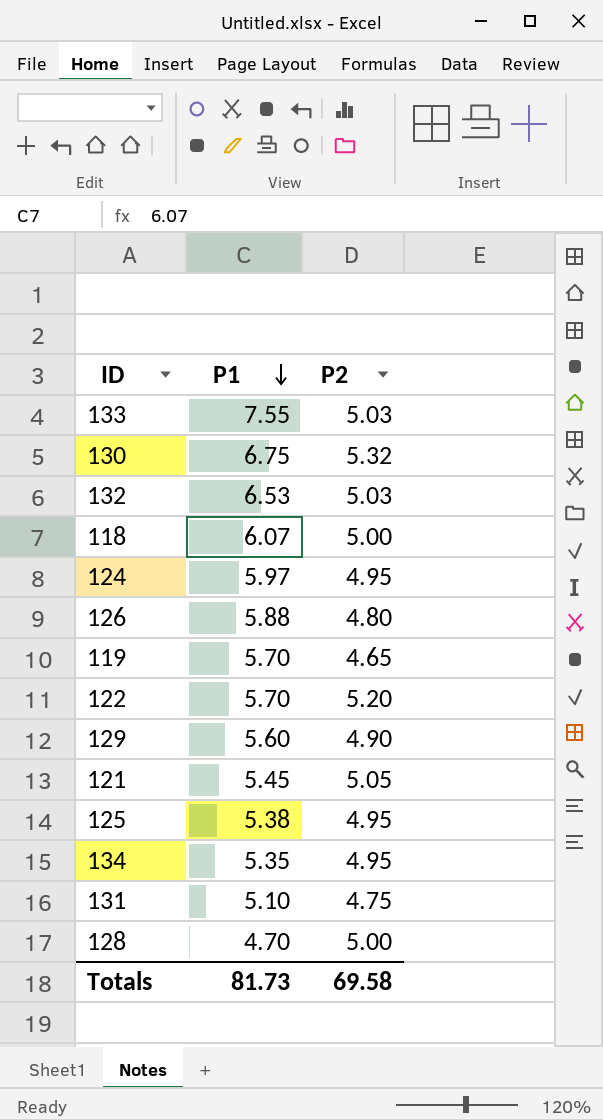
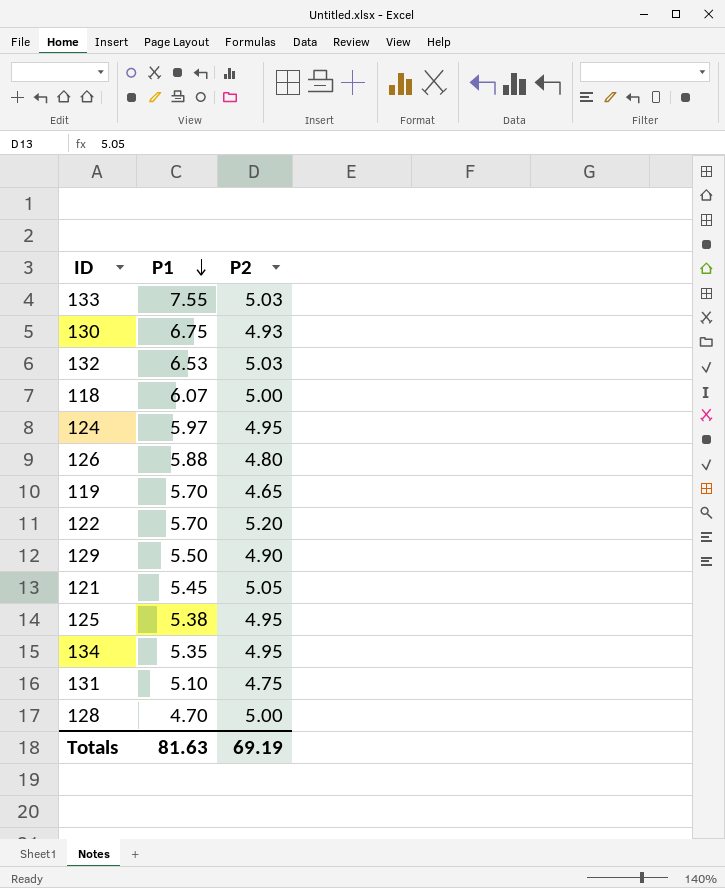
130 | P2: 5.32 -> 4.93
129 | P1: 5.60 -> 5.50
Totals | P1: 81.73 -> 81.63
Totals | P2: 69.58 -> 69.19

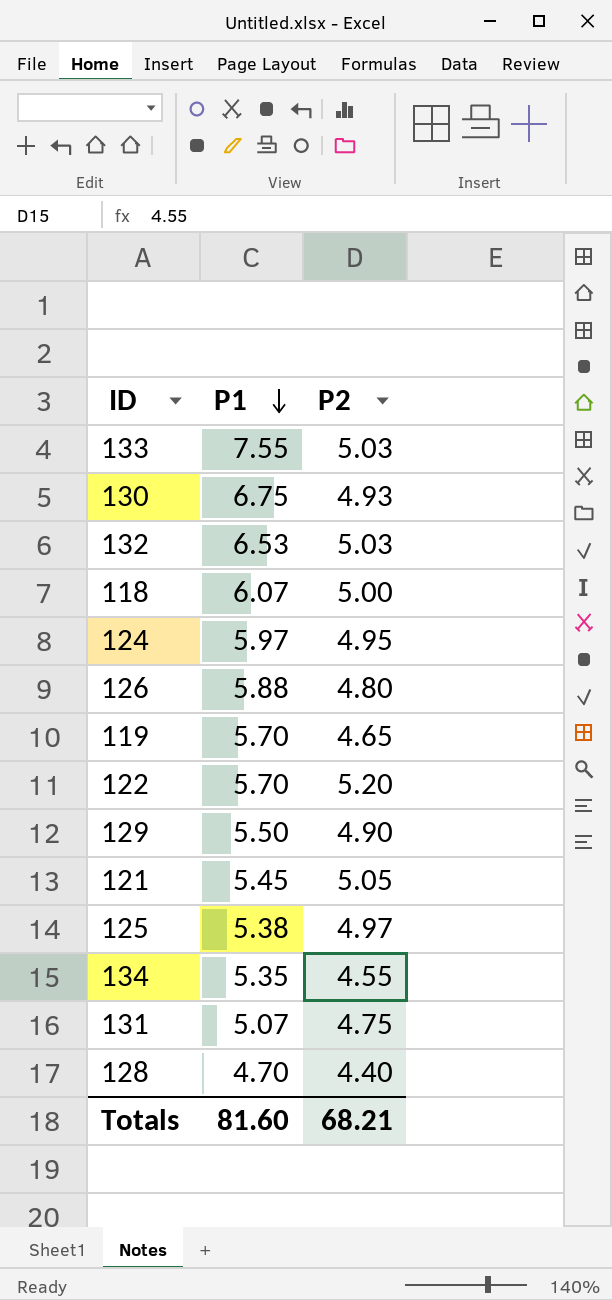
125 | P2: 4.95 -> 4.97
134 | P2: 4.95 -> 4.55
131 | P1: 5.10 -> 5.07
128 | P2: 5.00 -> 4.40
Totals | P1: 81.63 -> 81.60
Totals | P2: 69.19 -> 68.21

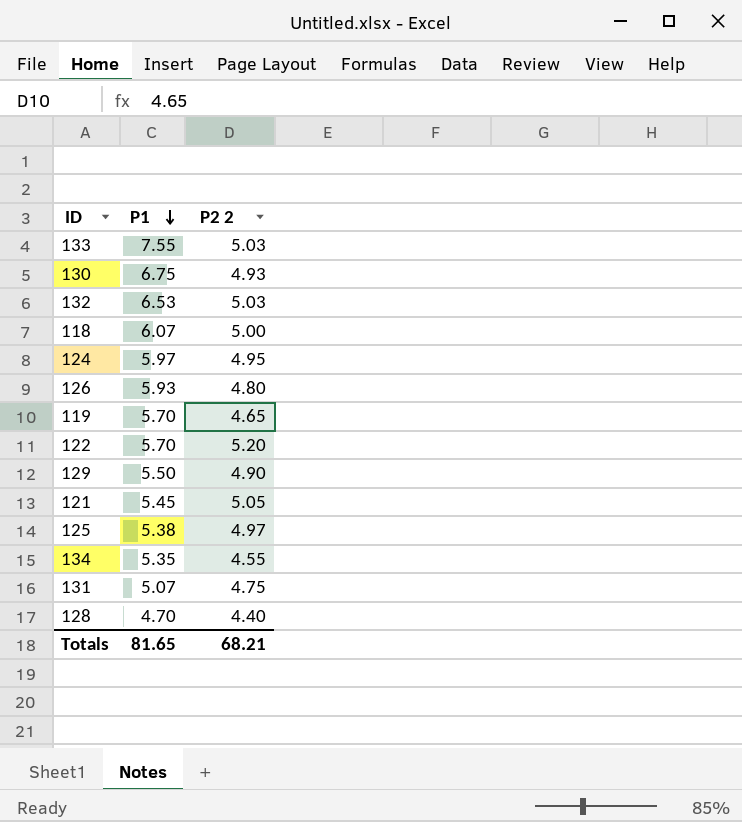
column name: P2 -> P2 2
126 | P1: 5.88 -> 5.93
Totals | P1: 81.60 -> 81.65

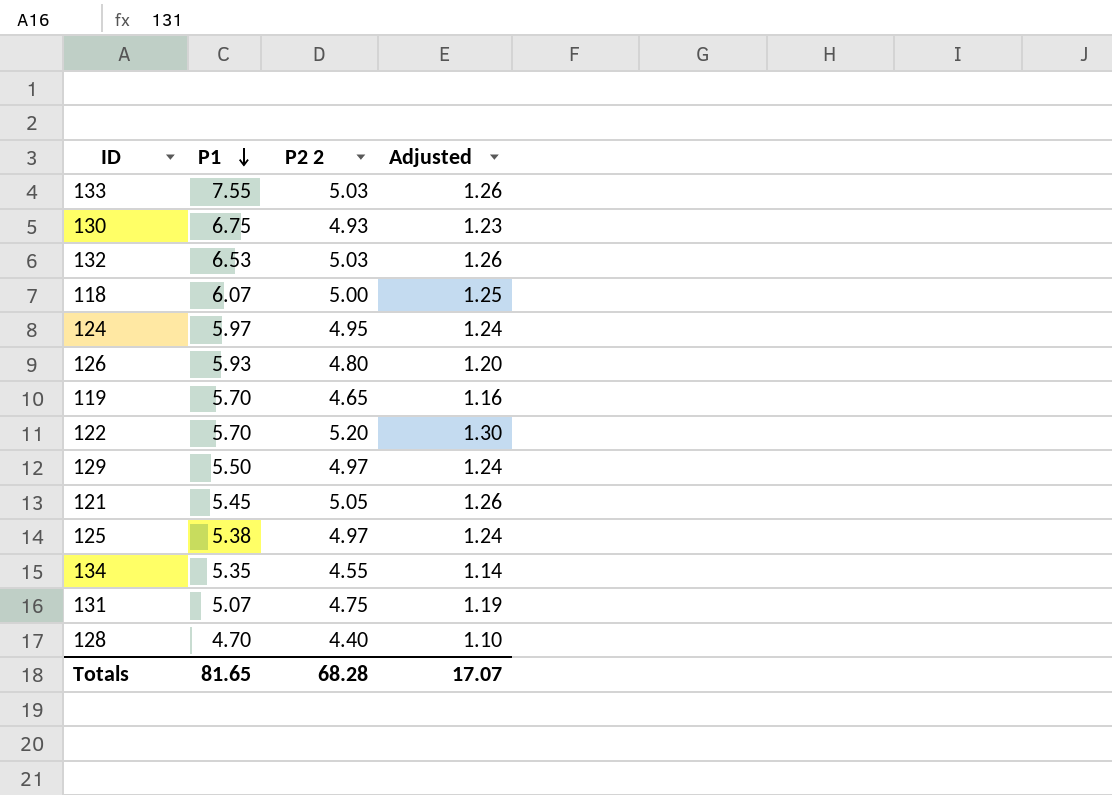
column Adjusted | formula: none -> [P2 2] * 0.25
129 | P2 2: 4.90 -> 4.97
Totals | P2 2: 68.21 -> 68.28

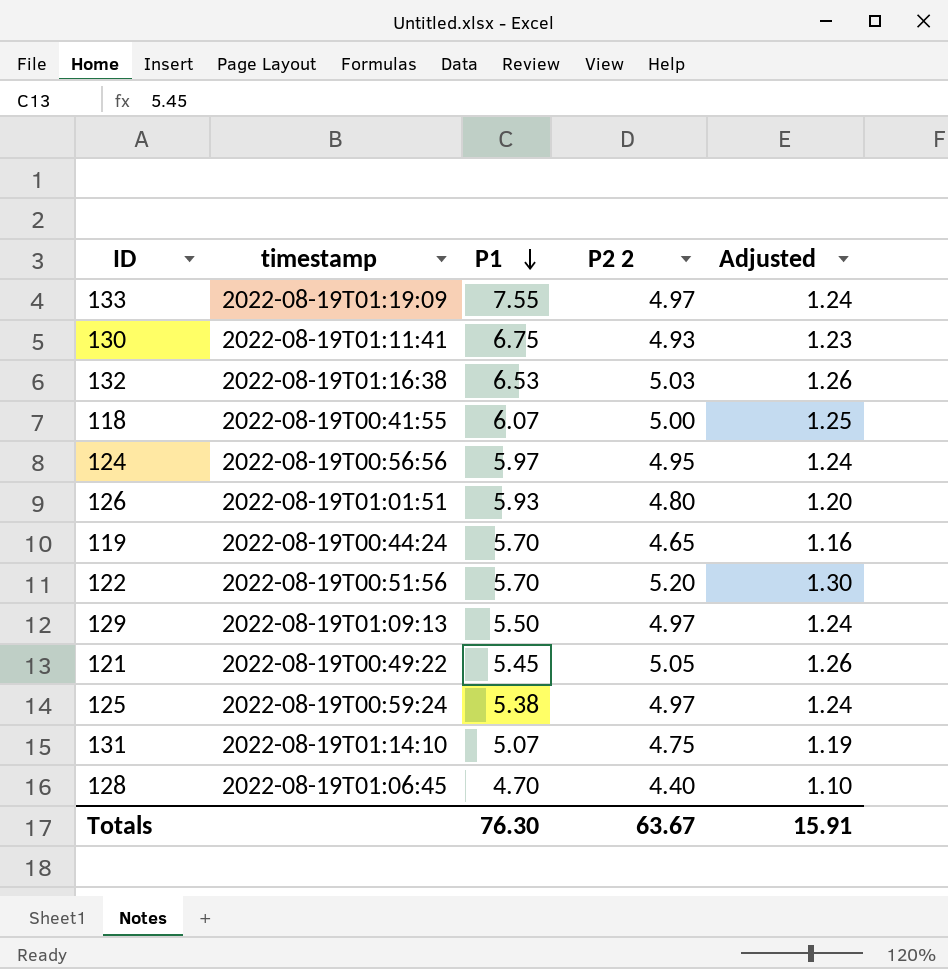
column timestamp | position: none -> 2
row 134: 5.35 | 4.55 | 1.14 -> none
133 | P2 2: 5.03 -> 4.97
133 | Adjusted: 1.26 -> 1.24
Totals | P1: 81.65 -> 76.30
Totals | P2 2: 68.28 -> 63.67
Totals | Adjusted: 17.07 -> 15.91

